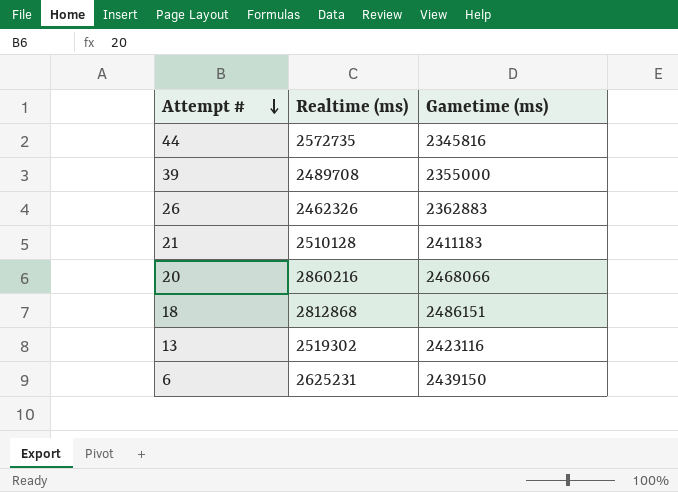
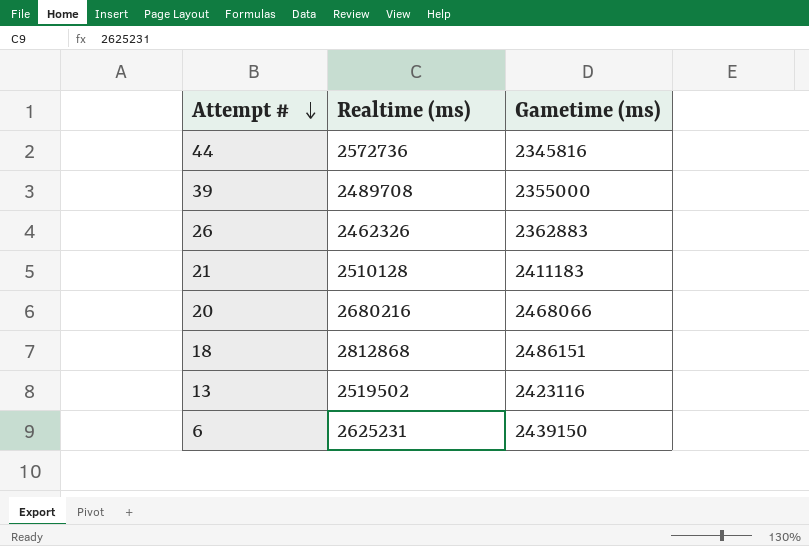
44 | Realtime (ms): 2572735 -> 2572736
20 | Realtime (ms): 2860216 -> 2680216
13 | Realtime (ms): 2519302 -> 2519502

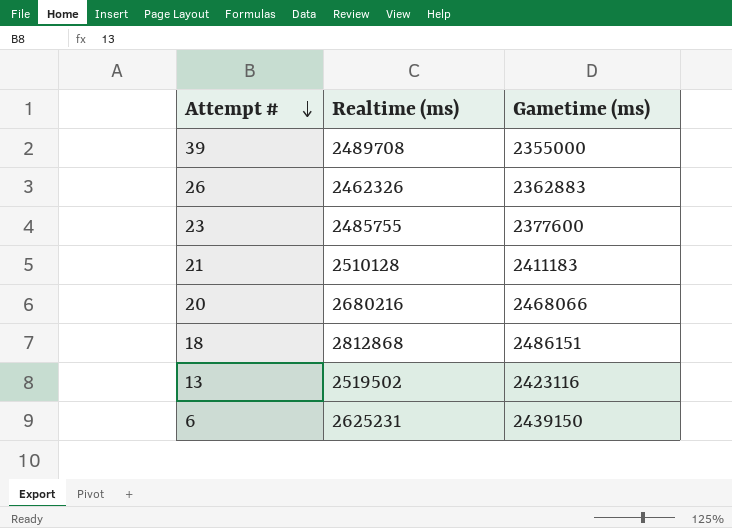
row 44: 2572736 | 2345816 -> none
row 23: none -> 2485755 | 2377600

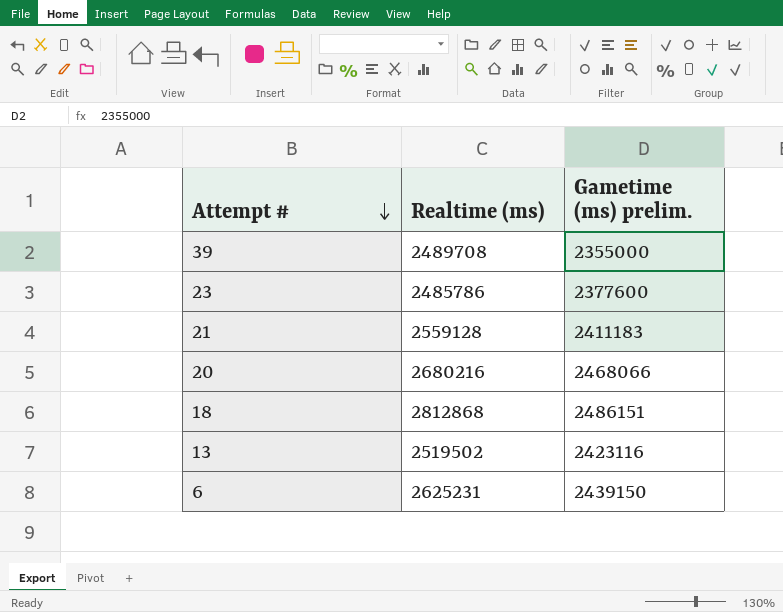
column name: Gametime (ms) -> Gametime (ms) prelim.
row 26: 2462326 | 2362883 -> none
23 | Realtime (ms): 2485755 -> 2485786
21 | Realtime (ms): 2510128 -> 2559128

